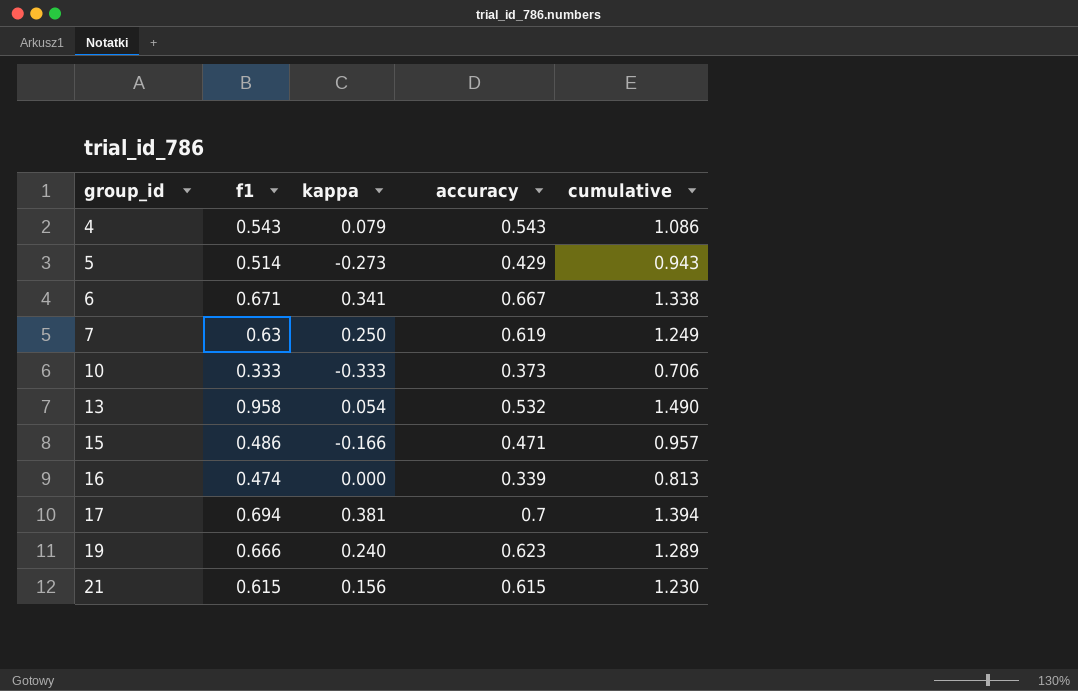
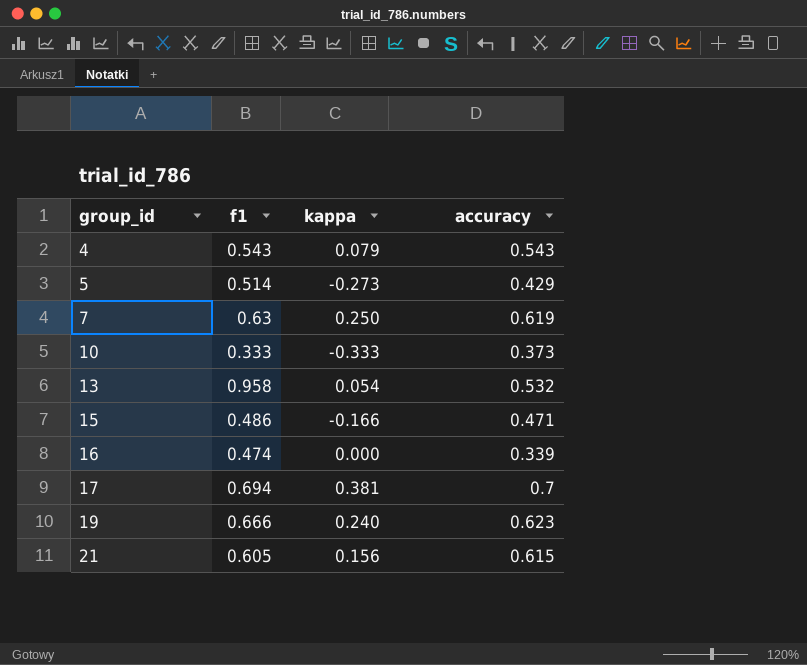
column cumulative | formula: [f1] + [accuracy] -> none
row 6: 0.671 | 0.341 | 0.667 | 1.338 -> none
21 | f1: 0.615 -> 0.605

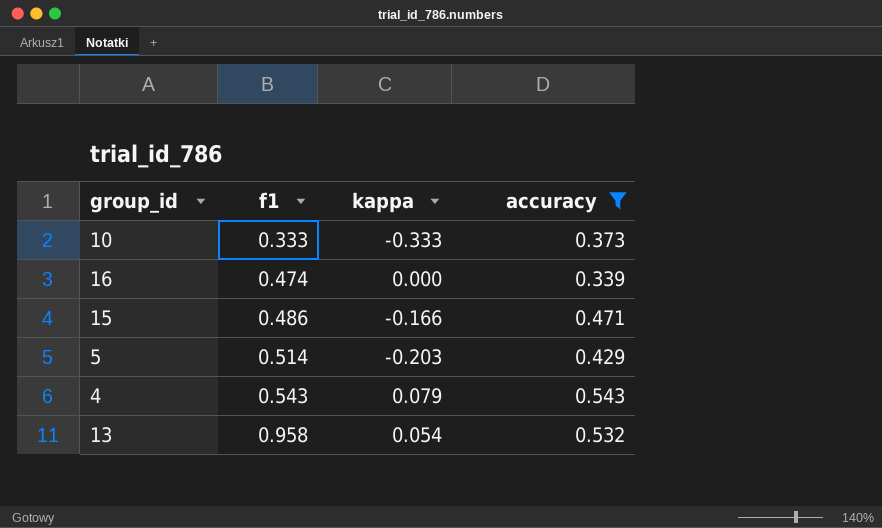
filter: none -> accuracy <= 0.543
row order: group_id ascending -> f1 ascending
5 | kappa: -0.273 -> -0.203

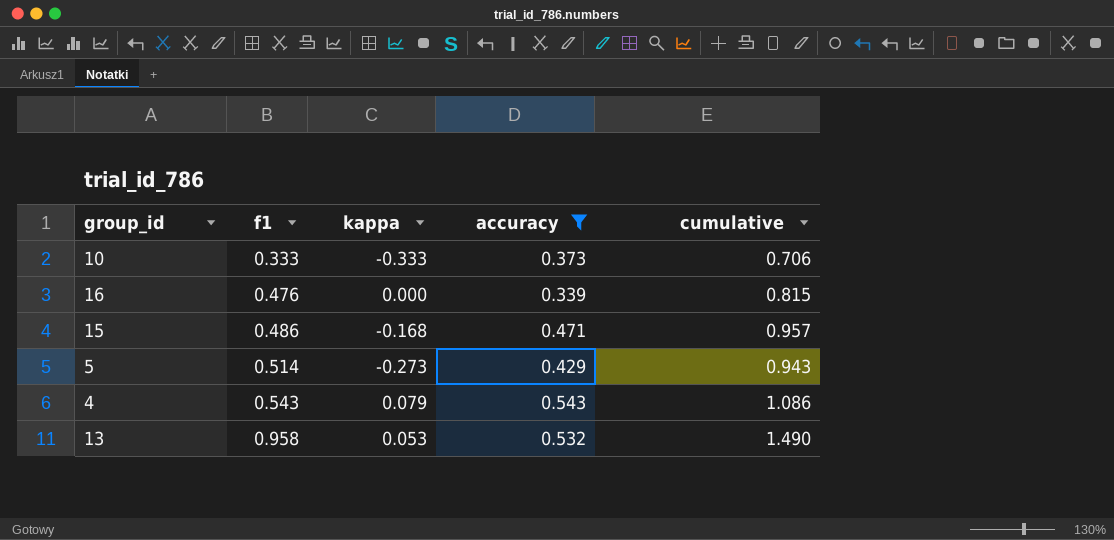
column cumulative | formula: none -> [f1] + [accuracy]
16 | f1: 0.474 -> 0.476
15 | kappa: -0.166 -> -0.168
5 | kappa: -0.203 -> -0.273
13 | kappa: 0.054 -> 0.053

